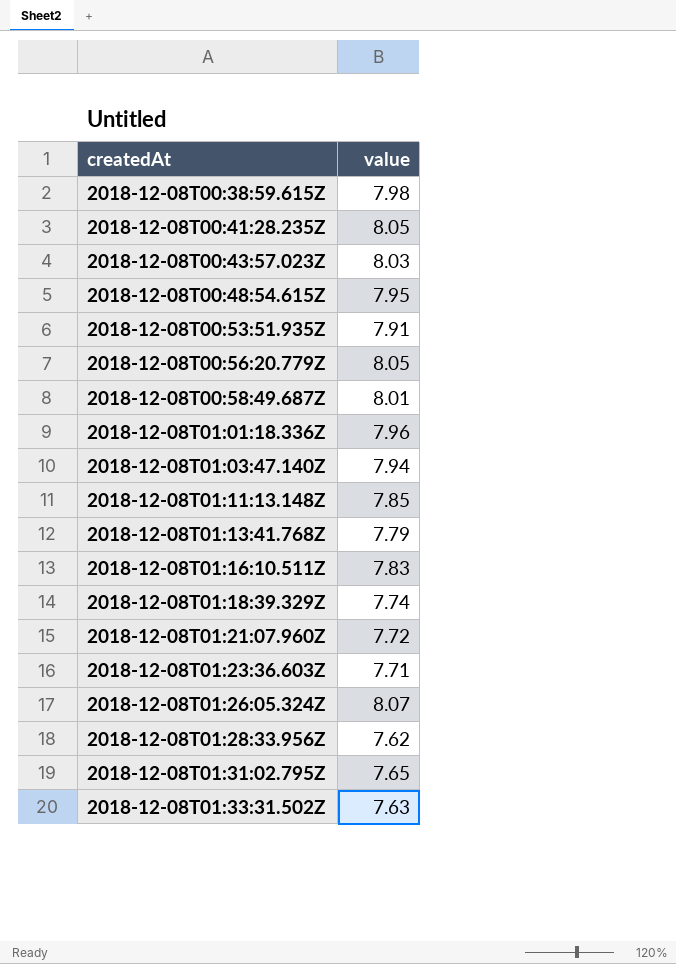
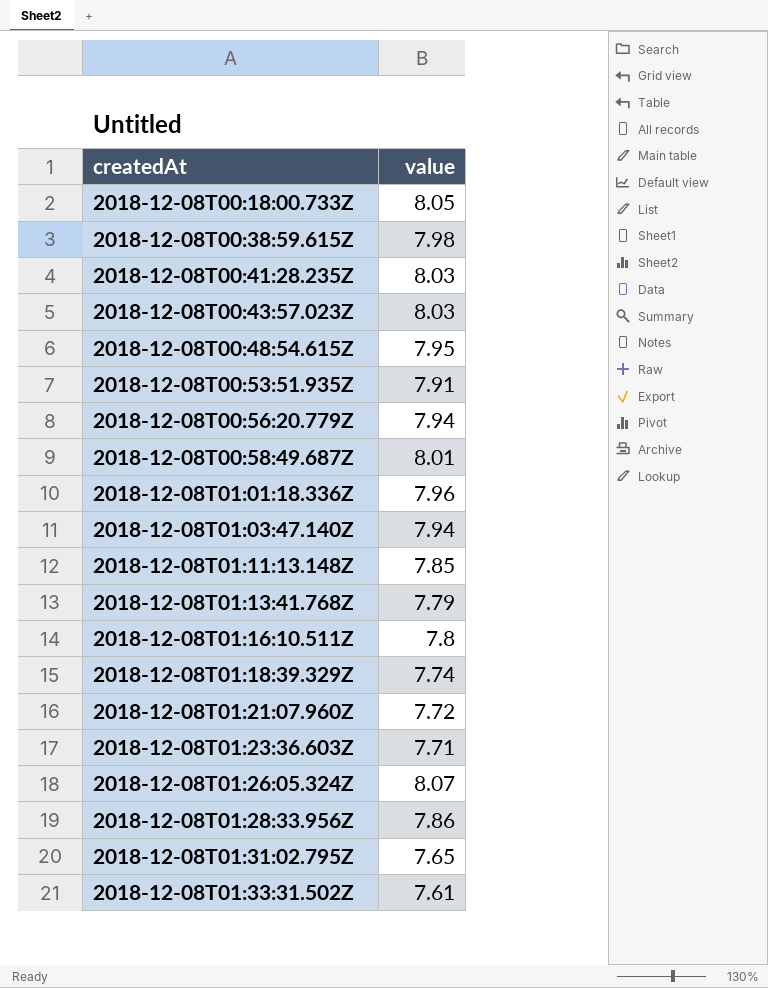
row 2018-12-08T00:18:00.733Z: none -> 8.05
2018-12-08T00:41:28.235Z | value: 8.05 -> 8.03
2018-12-08T00:56:20.779Z | value: 8.05 -> 7.94
2018-12-08T01:16:10.511Z | value: 7.83 -> 7.8
2018-12-08T01:28:33.956Z | value: 7.62 -> 7.86
2018-12-08T01:33:31.502Z | value: 7.63 -> 7.61

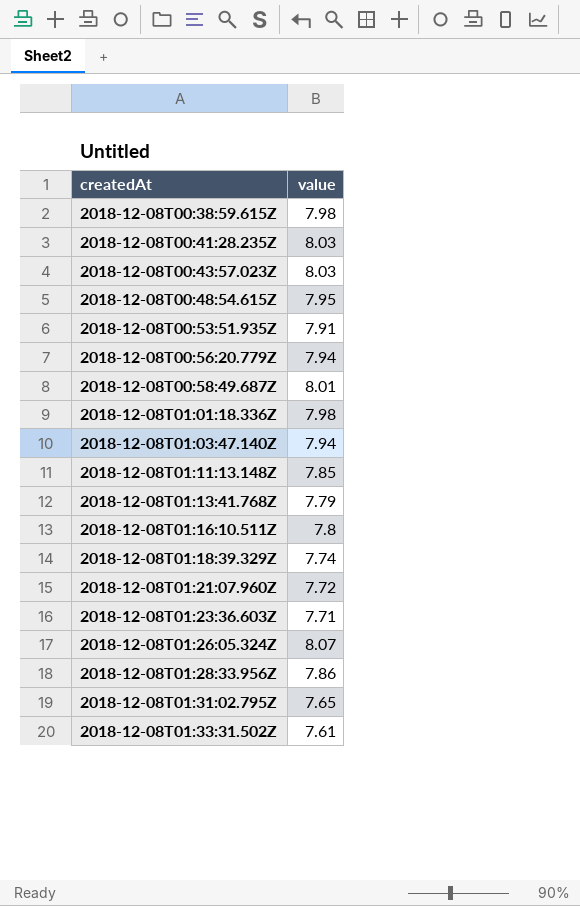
row 2018-12-08T00:18:00.733Z: 8.05 -> none
2018-12-08T01:01:18.336Z | value: 7.96 -> 7.98

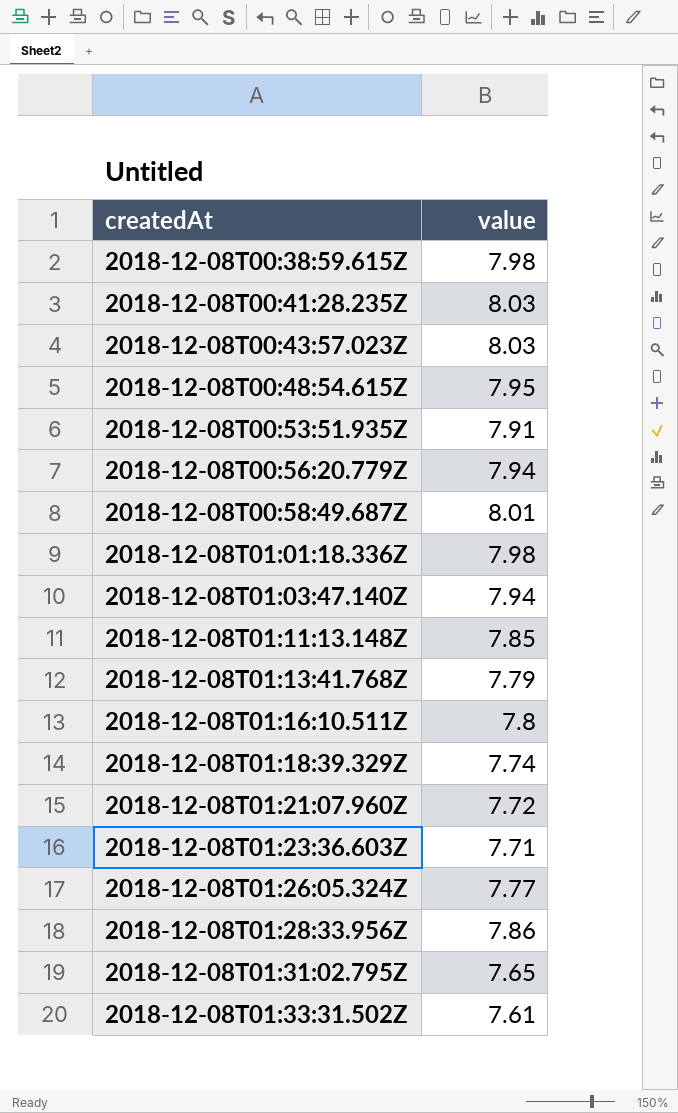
2018-12-08T01:26:05.324Z | value: 8.07 -> 7.77

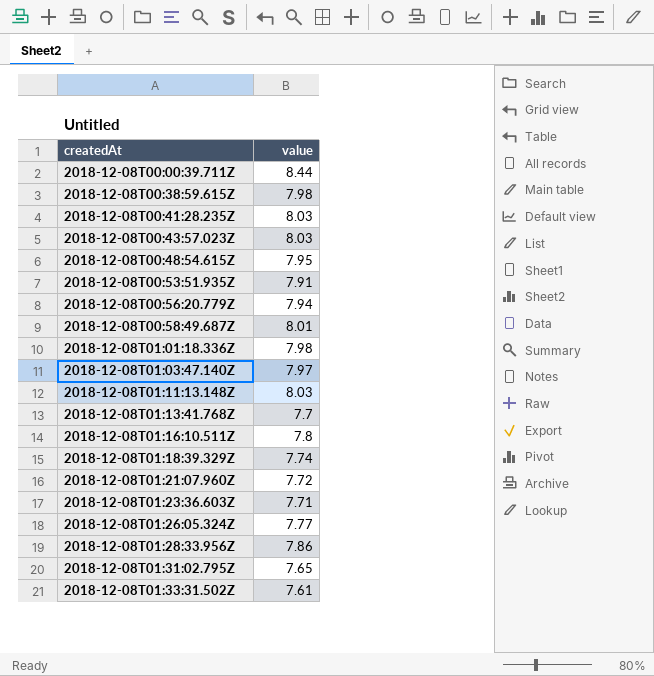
row 2018-12-08T00:00:39.711Z: none -> 8.44
2018-12-08T01:03:47.140Z | value: 7.94 -> 7.97
2018-12-08T01:11:13.148Z | value: 7.85 -> 8.03
2018-12-08T01:13:41.768Z | value: 7.79 -> 7.7

